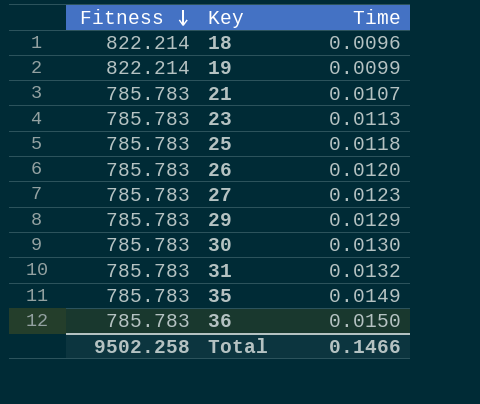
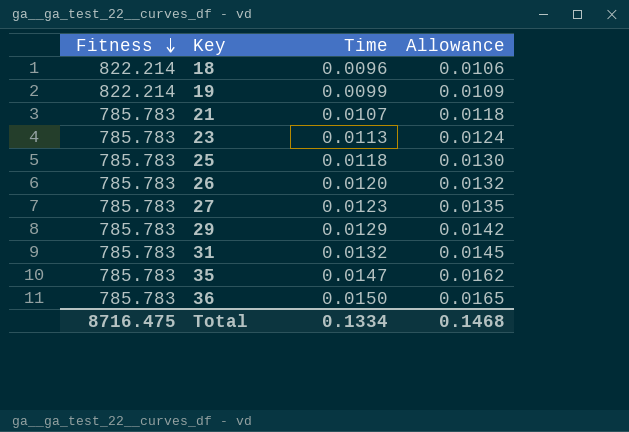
column Allowance | formula: none -> [Time] * 1.1
row 30: 785.783 | 0.0130 -> none
35 | Time: 0.0149 -> 0.0147
Total | Fitness: 9502.258 -> 8716.475
Total | Time: 0.1466 -> 0.1334

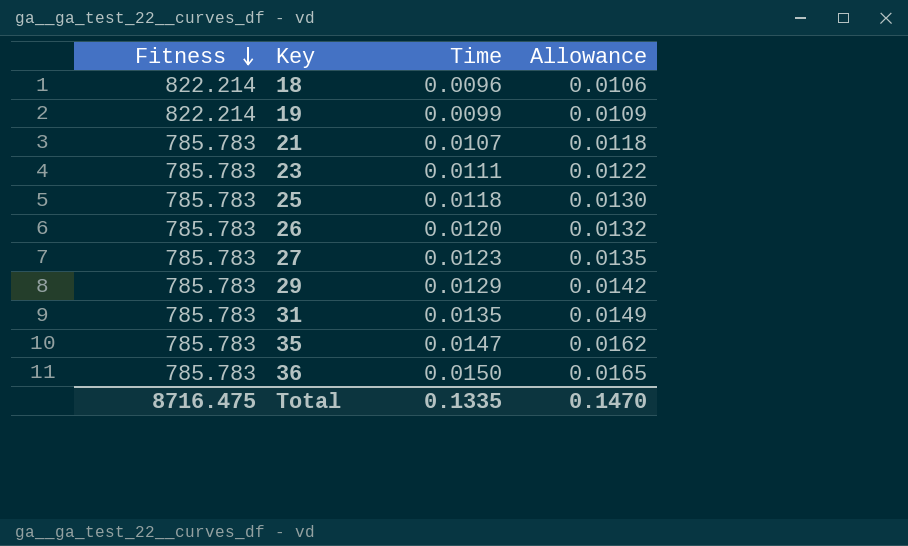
23 | Time: 0.0113 -> 0.0111
23 | Allowance: 0.0124 -> 0.0122
31 | Time: 0.0132 -> 0.0135
31 | Allowance: 0.0145 -> 0.0149
Total | Time: 0.1334 -> 0.1335
Total | Allowance: 0.1468 -> 0.1470

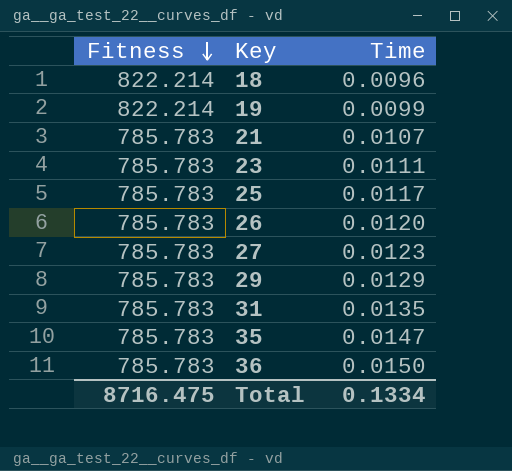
column Allowance | formula: [Time] * 1.1 -> none
25 | Time: 0.0118 -> 0.0117
Total | Time: 0.1335 -> 0.1334

